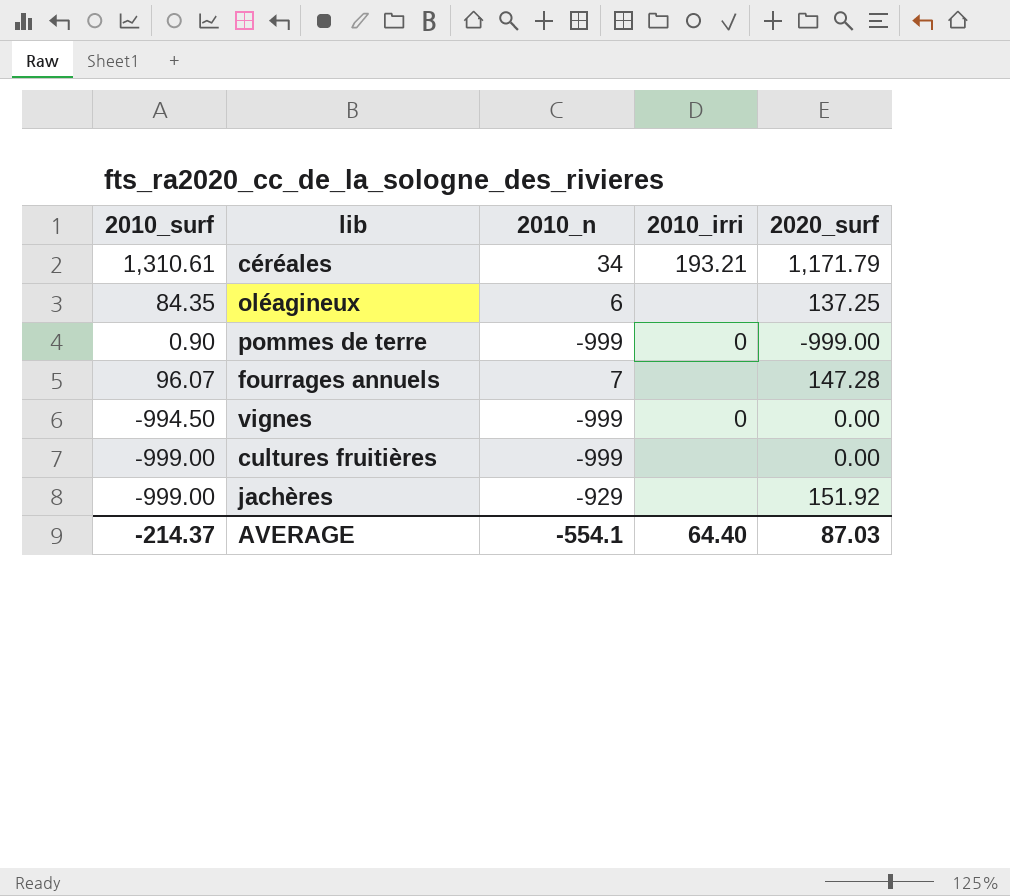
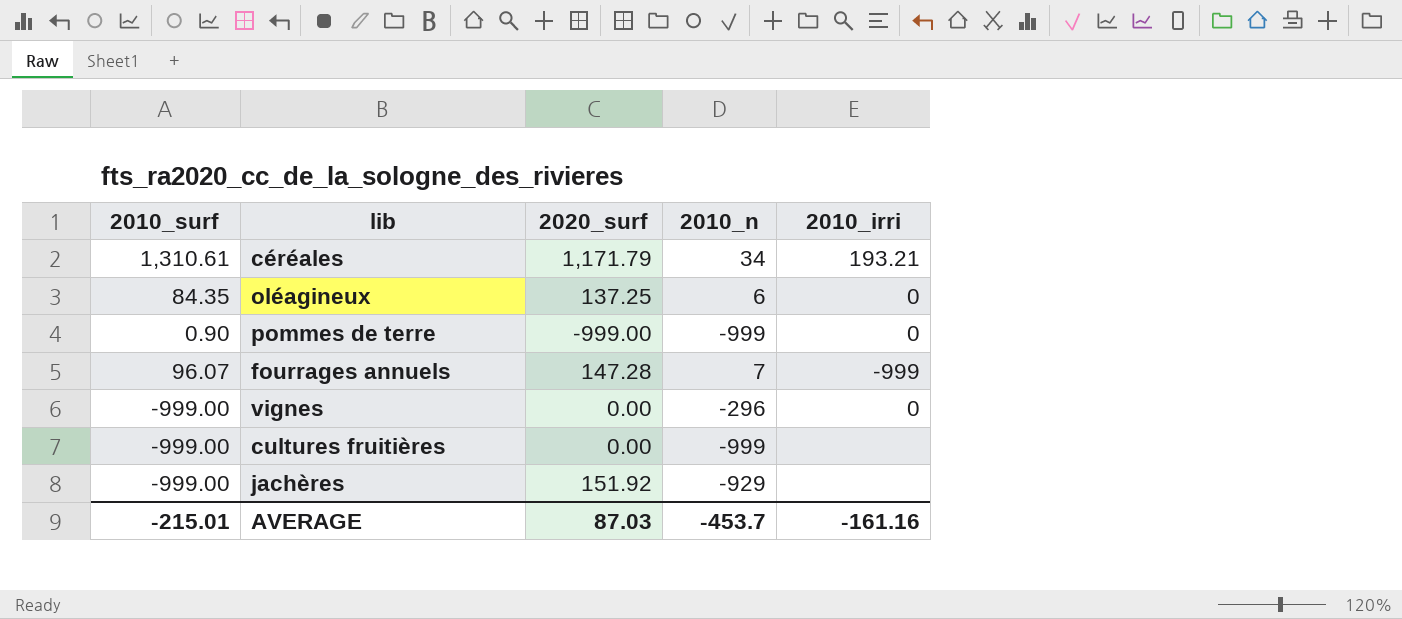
column 2020_surf | position: 5 -> 3
oléagineux | 2010_irri: none -> 0
fourrages annuels | 2010_irri: none -> -999
vignes | 2010_surf: -994.50 -> -999.00
vignes | 2010_n: -999 -> -296
AVERAGE | 2010_surf: -214.37 -> -215.01
AVERAGE | 2010_n: -554.1 -> -453.7
AVERAGE | 2010_irri: 64.40 -> -161.16

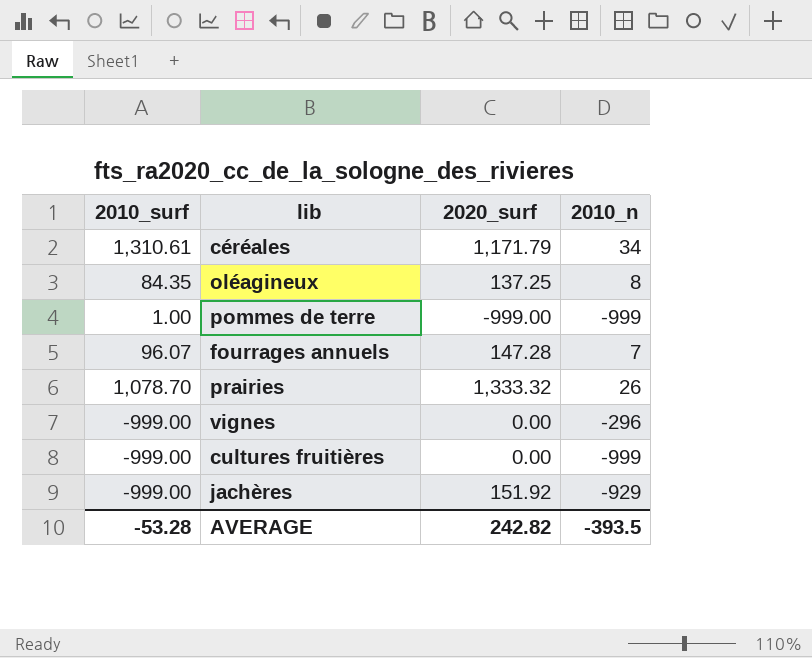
column 2010_irri | position: 5 -> none
oléagineux | 2010_n: 6 -> 8
pommes de terre | 2010_surf: 0.90 -> 1.00
row prairies: none -> 1,078.70 | 1,333.32 | 26
AVERAGE | 2010_surf: -215.01 -> -53.28
AVERAGE | 2020_surf: 87.03 -> 242.82
AVERAGE | 2010_n: -453.7 -> -393.5

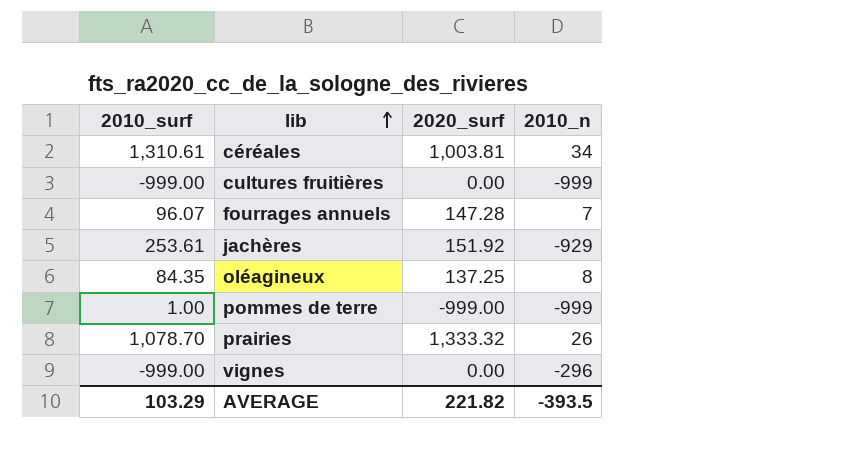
row order: none -> lib ascending
céréales | 2020_surf: 1,171.79 -> 1,003.81
jachères | 2010_surf: -999.00 -> 253.61
AVERAGE | 2010_surf: -53.28 -> 103.29
AVERAGE | 2020_surf: 242.82 -> 221.82

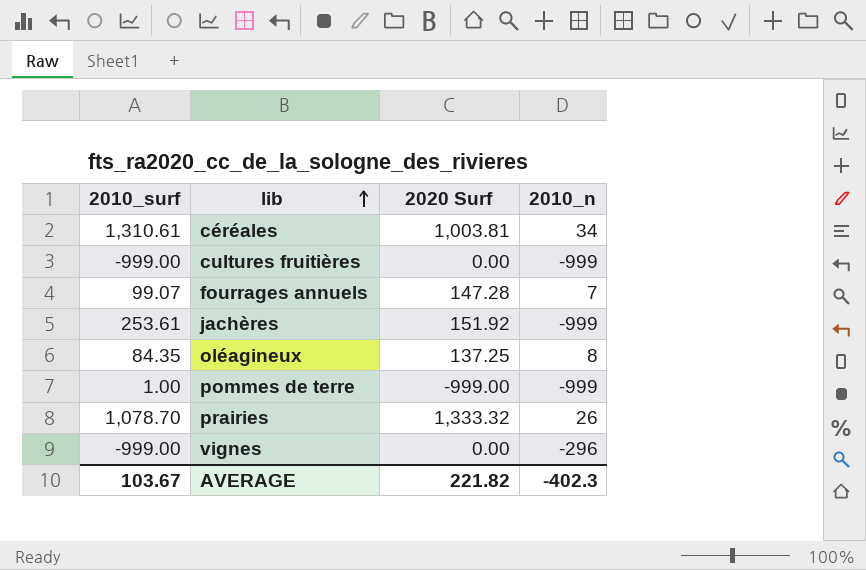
column name: 2020_surf -> 2020 Surf
fourrages annuels | 2010_surf: 96.07 -> 99.07
jachères | 2010_n: -929 -> -999
AVERAGE | 2010_surf: 103.29 -> 103.67
AVERAGE | 2010_n: -393.5 -> -402.3

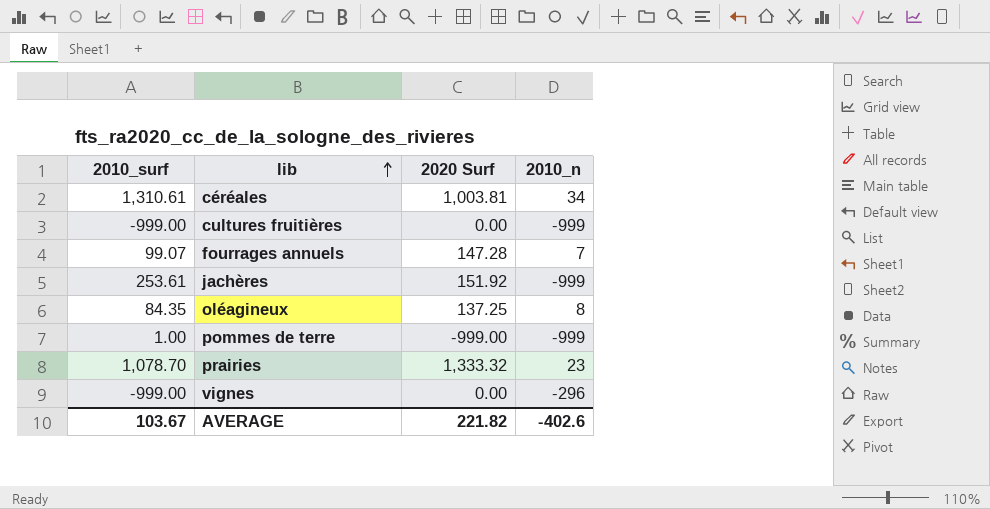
prairies | 2010_n: 26 -> 23
AVERAGE | 2010_n: -402.3 -> -402.6

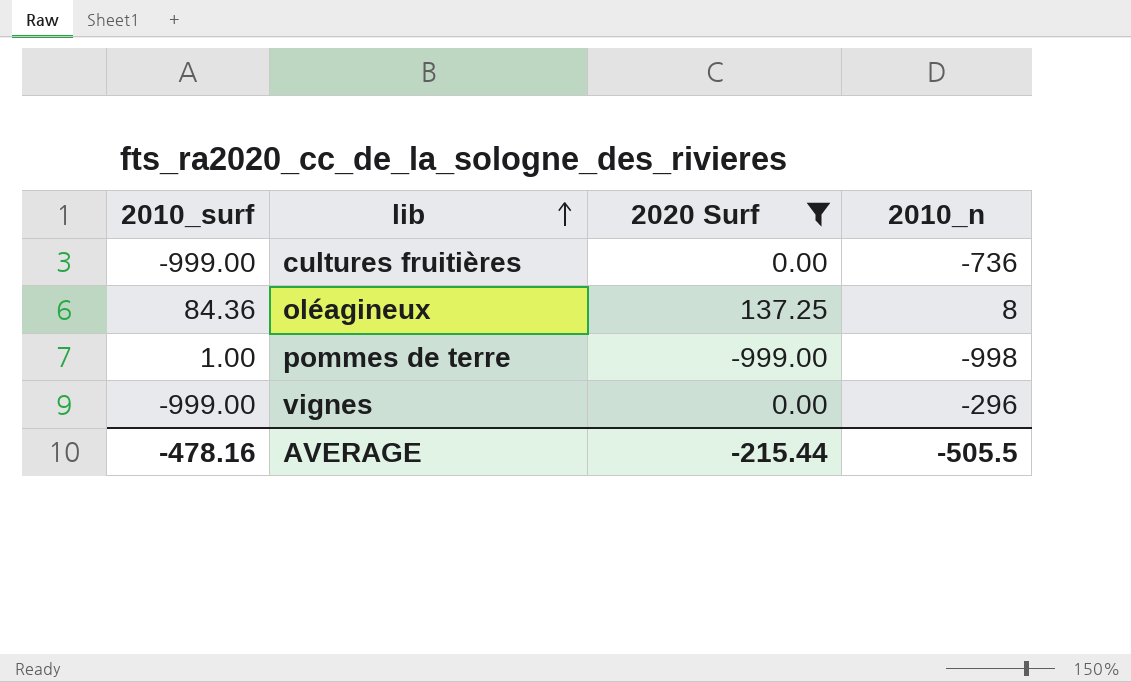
filter: none -> 2020 Surf <= 137.25
cultures fruitières | 2010_n: -999 -> -736
oléagineux | 2010_surf: 84.35 -> 84.36
pommes de terre | 2010_n: -999 -> -998
AVERAGE | 2010_surf: 103.67 -> -478.16
AVERAGE | 2020 Surf: 221.82 -> -215.44
AVERAGE | 2010_n: -402.6 -> -505.5

